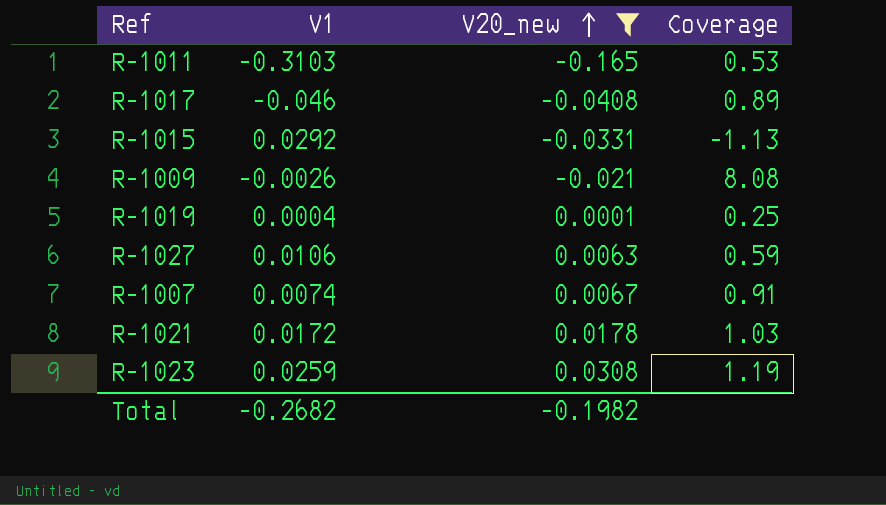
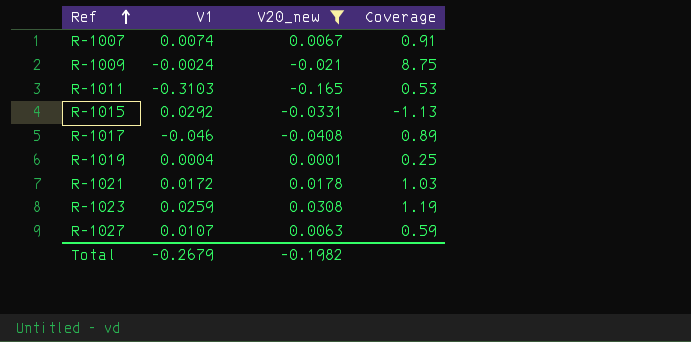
row order: V20_new ascending -> Ref ascending
R-1009 | V1: -0.0026 -> -0.0024
R-1009 | Coverage: 8.08 -> 8.75
R-1027 | V1: 0.0106 -> 0.0107
Total | V1: -0.2682 -> -0.2679

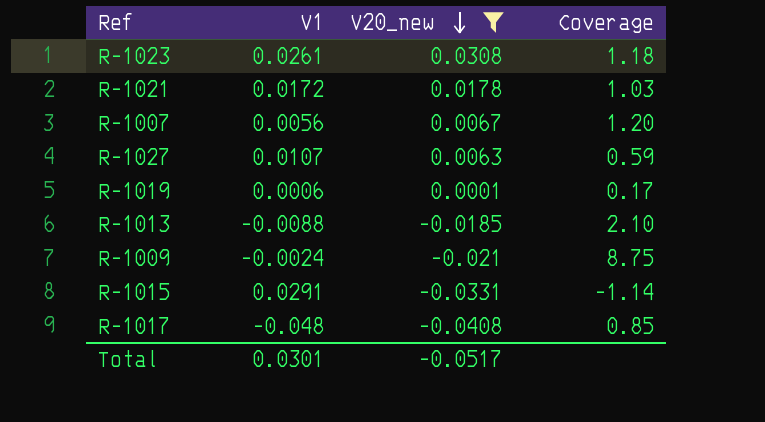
row order: Ref ascending -> V20_new descending
row R-1011: -0.3103 | -0.165 | 0.53 -> none
R-1023 | V1: 0.0259 -> 0.0261
R-1023 | Coverage: 1.19 -> 1.18
R-1007 | V1: 0.0074 -> 0.0056
R-1007 | Coverage: 0.91 -> 1.20
R-1019 | V1: 0.0004 -> 0.0006
R-1019 | Coverage: 0.25 -> 0.17
row R-1013: none -> -0.0088 | -0.0185 | 2.10
R-1015 | V1: 0.0292 -> 0.0291
R-1015 | Coverage: -1.13 -> -1.14
R-1017 | V1: -0.046 -> -0.048
R-1017 | Coverage: 0.89 -> 0.85
Total | V1: -0.2679 -> 0.0301
Total | V20_new: -0.1982 -> -0.0517

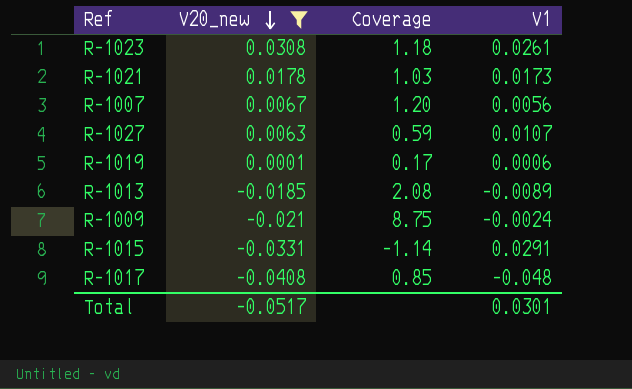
column V1 | position: 2 -> 4
R-1021 | V1: 0.0172 -> 0.0173
R-1013 | Coverage: 2.10 -> 2.08
R-1013 | V1: -0.0088 -> -0.0089

